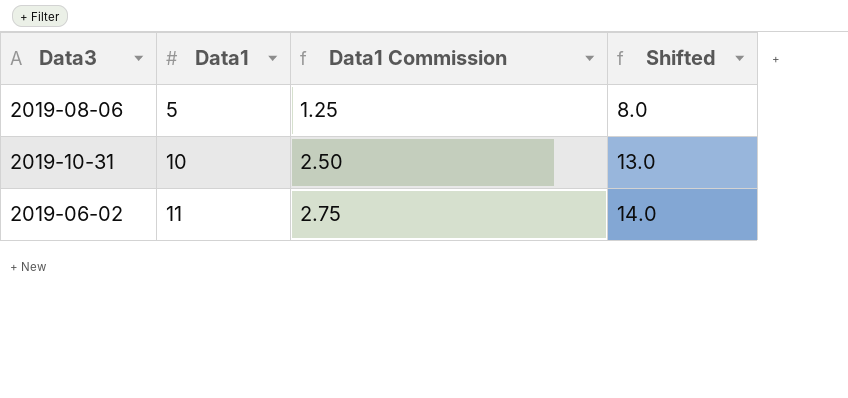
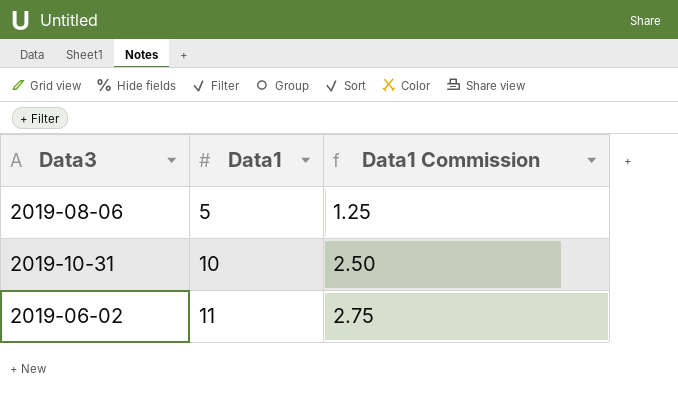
column Shifted | formula: [Data1] + 3 -> none

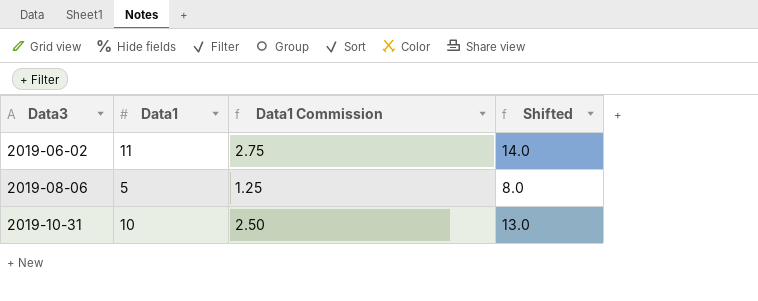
row order: Data1 ascending -> Data3 ascending
column Shifted | formula: none -> [Data1] + 3

